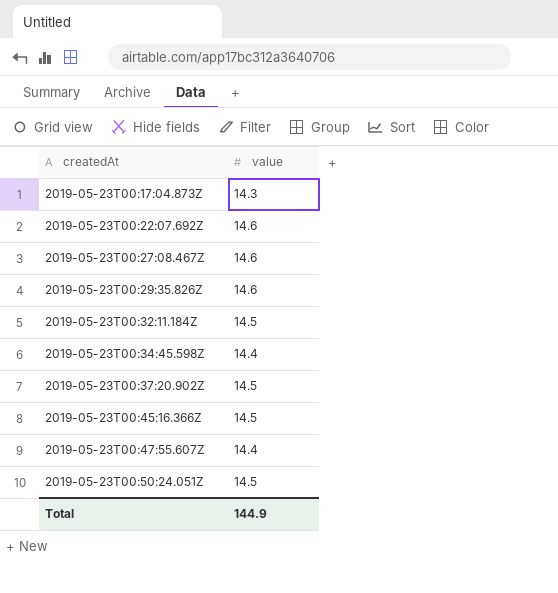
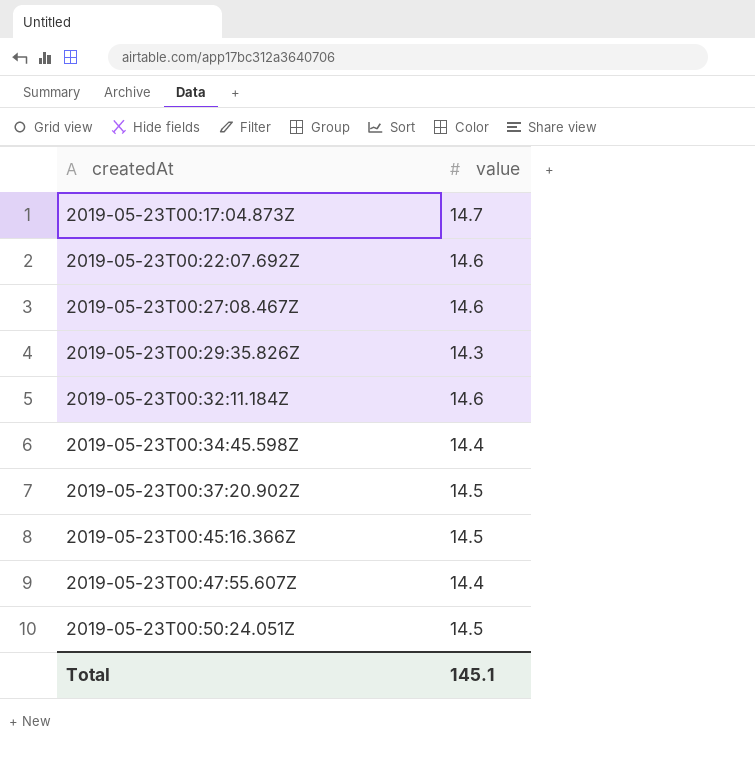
2019-05-23T00:17:04.873Z | value: 14.3 -> 14.7
2019-05-23T00:29:35.826Z | value: 14.6 -> 14.3
2019-05-23T00:32:11.184Z | value: 14.5 -> 14.6
Total | value: 144.9 -> 145.1

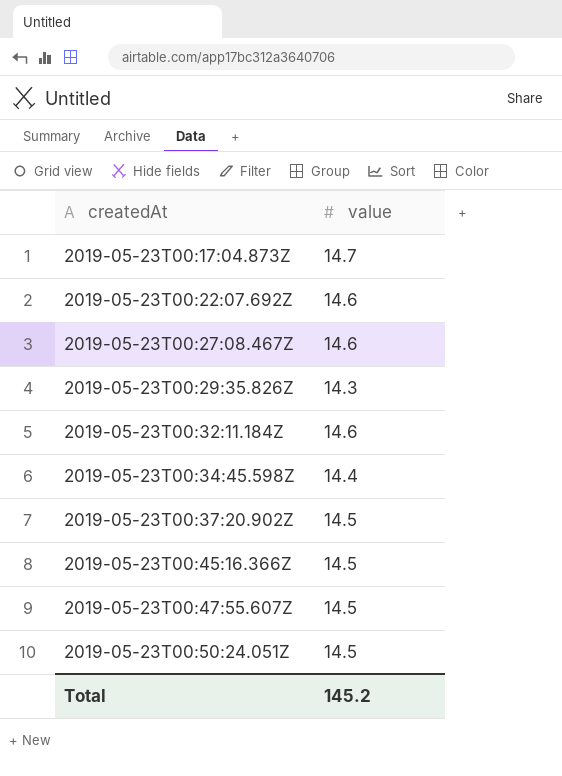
2019-05-23T00:47:55.607Z | value: 14.4 -> 14.5
Total | value: 145.1 -> 145.2

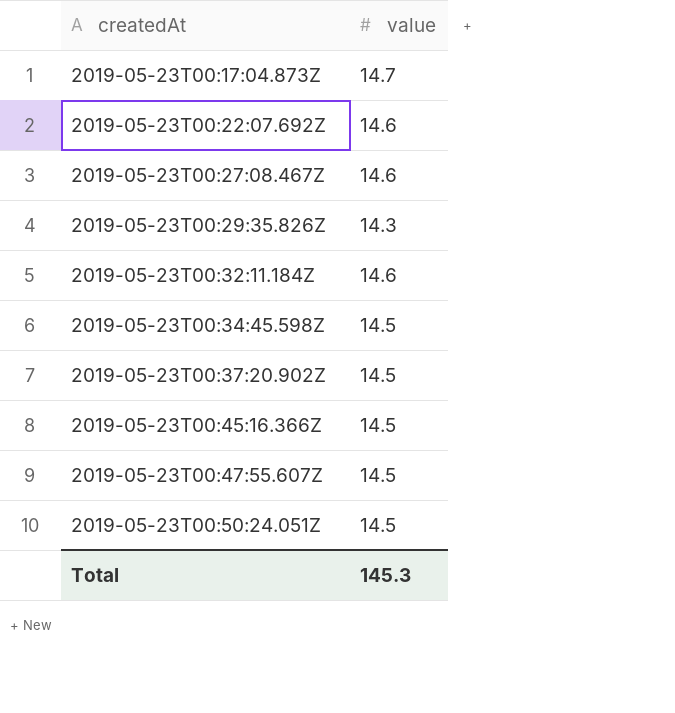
2019-05-23T00:34:45.598Z | value: 14.4 -> 14.5
Total | value: 145.2 -> 145.3

